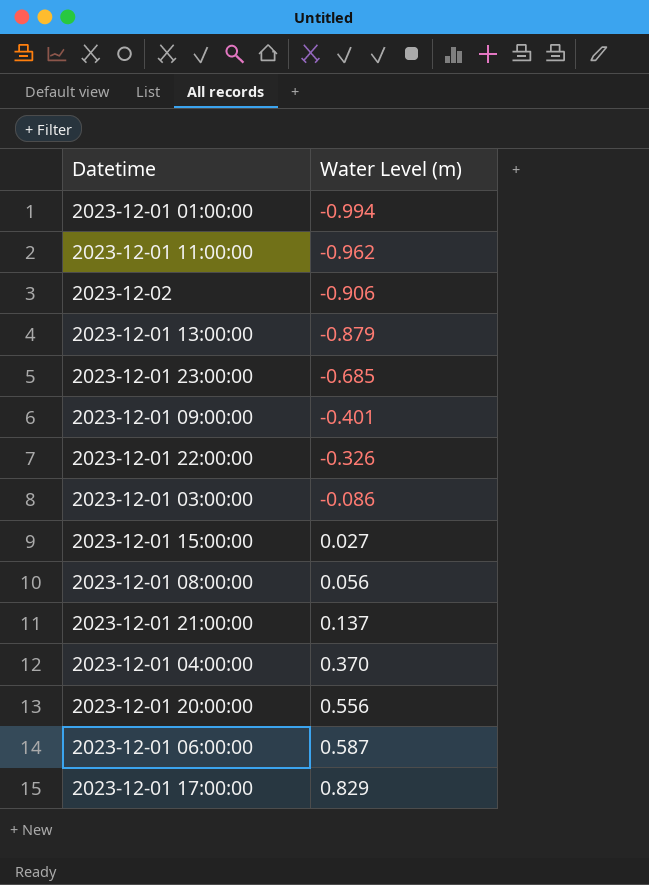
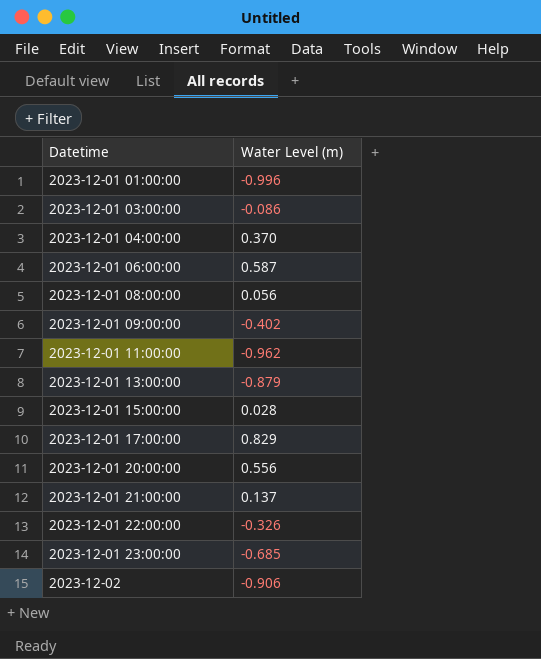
row order: Water Level (m) ascending -> Datetime ascending
2023-12-01 01:00:00 | Water Level (m): -0.994 -> -0.996
2023-12-01 09:00:00 | Water Level (m): -0.401 -> -0.402
2023-12-01 15:00:00 | Water Level (m): 0.027 -> 0.028

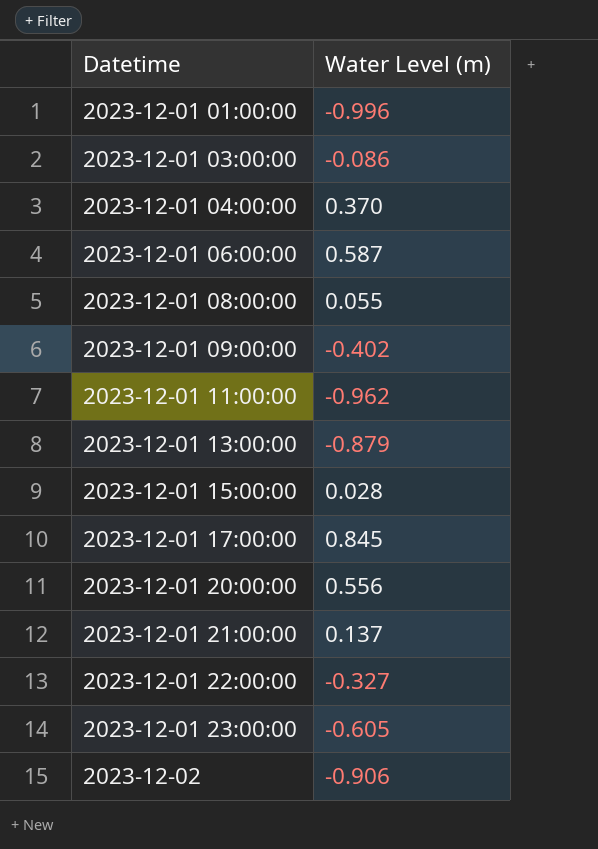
2023-12-01 08:00:00 | Water Level (m): 0.056 -> 0.055
2023-12-01 17:00:00 | Water Level (m): 0.829 -> 0.845
2023-12-01 22:00:00 | Water Level (m): -0.326 -> -0.327
2023-12-01 23:00:00 | Water Level (m): -0.685 -> -0.605

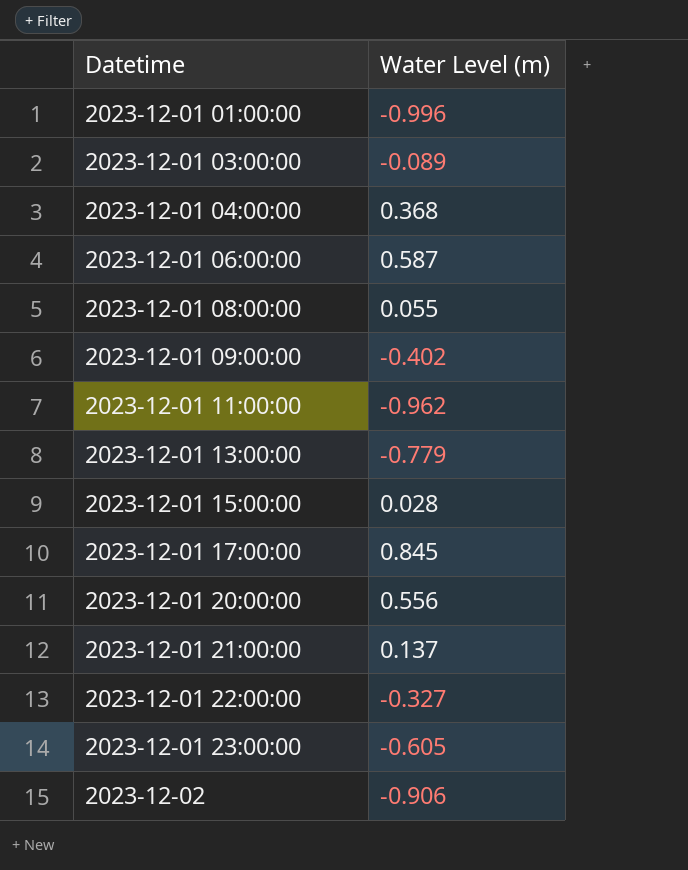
2023-12-01 03:00:00 | Water Level (m): -0.086 -> -0.089
2023-12-01 04:00:00 | Water Level (m): 0.370 -> 0.368
2023-12-01 13:00:00 | Water Level (m): -0.879 -> -0.779

